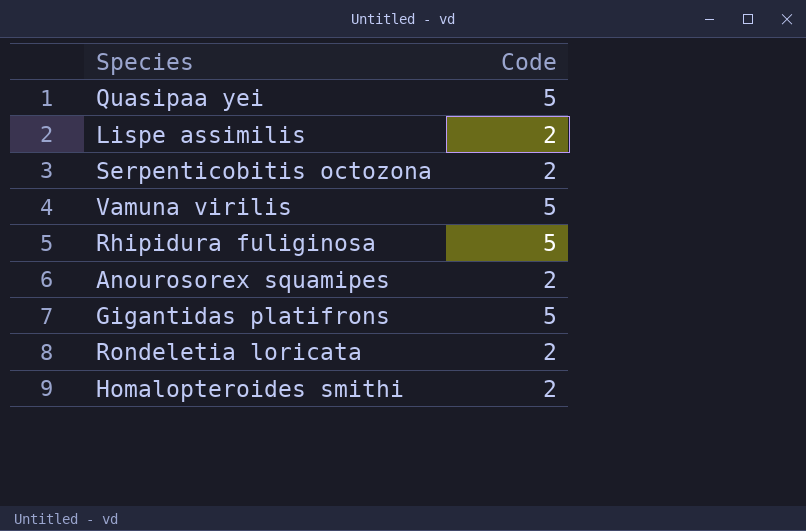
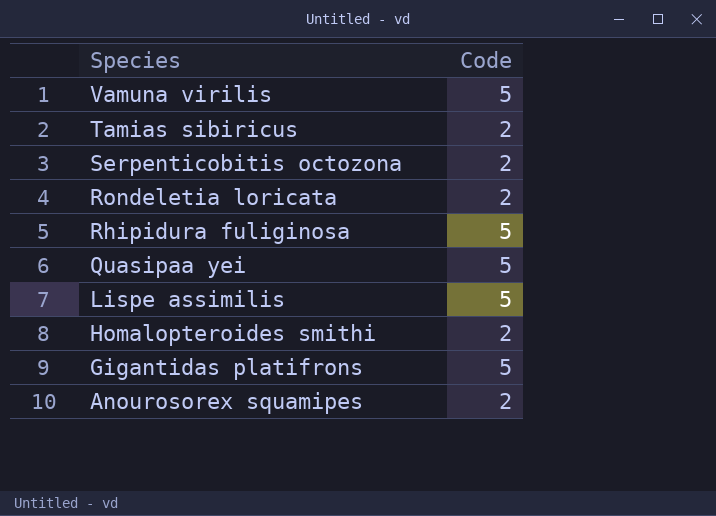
row order: none -> Species descending
row Tamias sibiricus: none -> 2
Lispe assimilis | Code: 2 -> 5

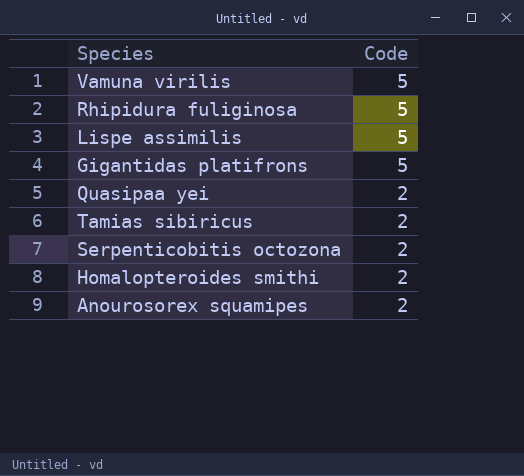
row order: Species descending -> Code descending
row Rondeletia loricata: 2 -> none
Quasipaa yei | Code: 5 -> 2

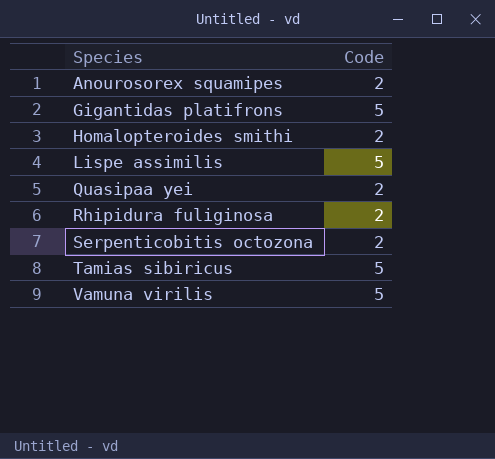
row order: Code descending -> Species ascending
Rhipidura fuliginosa | Code: 5 -> 2
Tamias sibiricus | Code: 2 -> 5

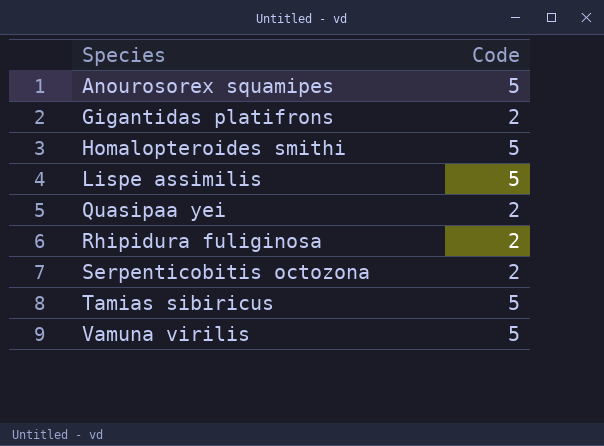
Anourosorex squamipes | Code: 2 -> 5
Gigantidas platifrons | Code: 5 -> 2
Homalopteroides smithi | Code: 2 -> 5

